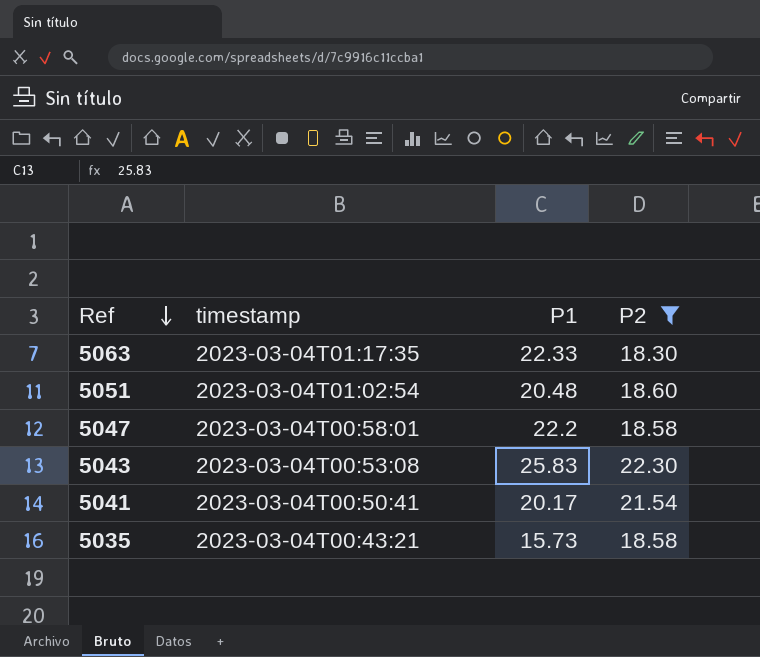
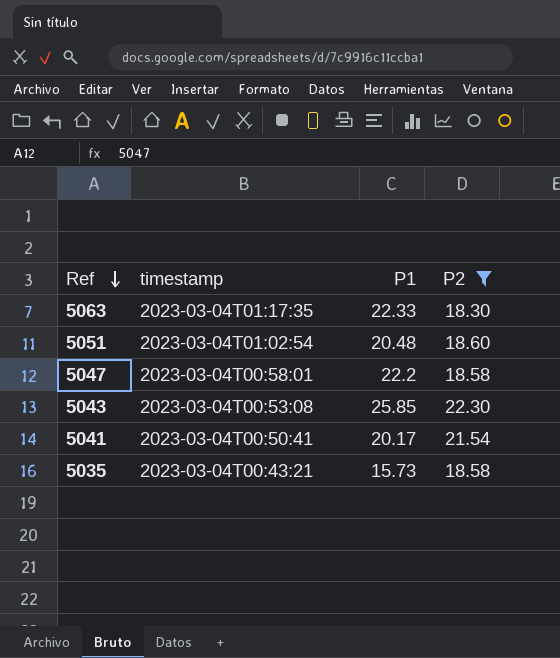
5043 | P1: 25.83 -> 25.85

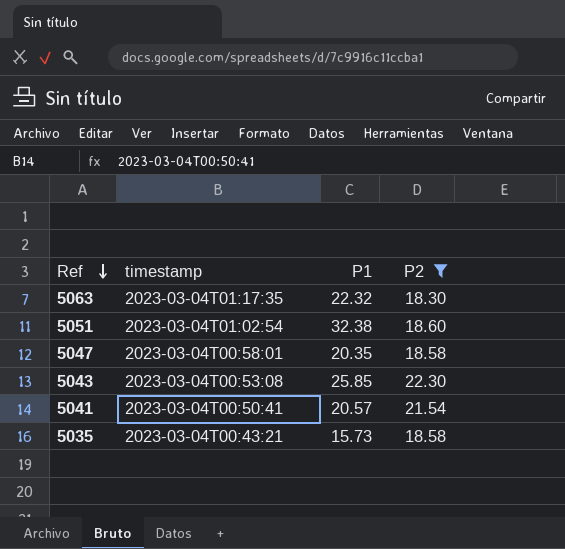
5063 | P1: 22.33 -> 22.32
5051 | P1: 20.48 -> 32.38
5047 | P1: 22.2 -> 20.35
5041 | P1: 20.17 -> 20.57

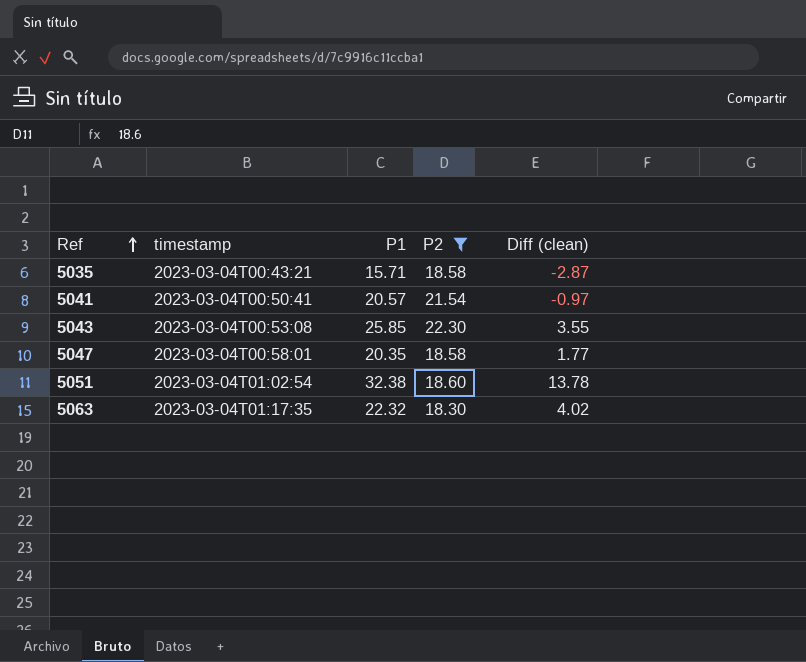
row order: Ref descending -> Ref ascending
column Diff (clean) | formula: none -> [P1] - [P2]
5035 | P1: 15.73 -> 15.71

